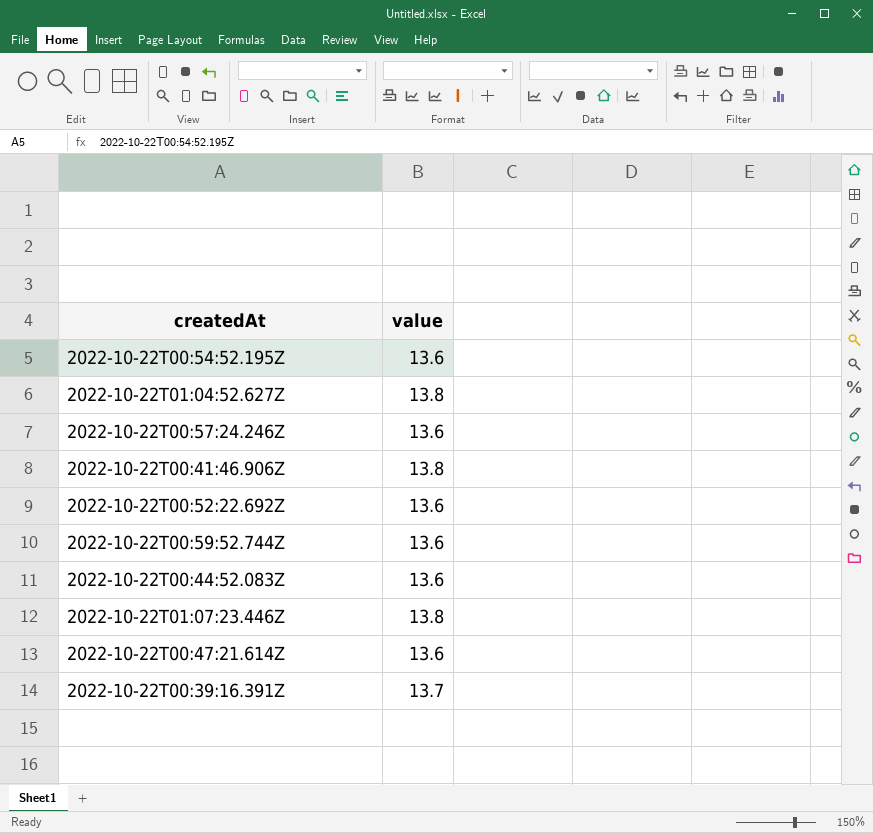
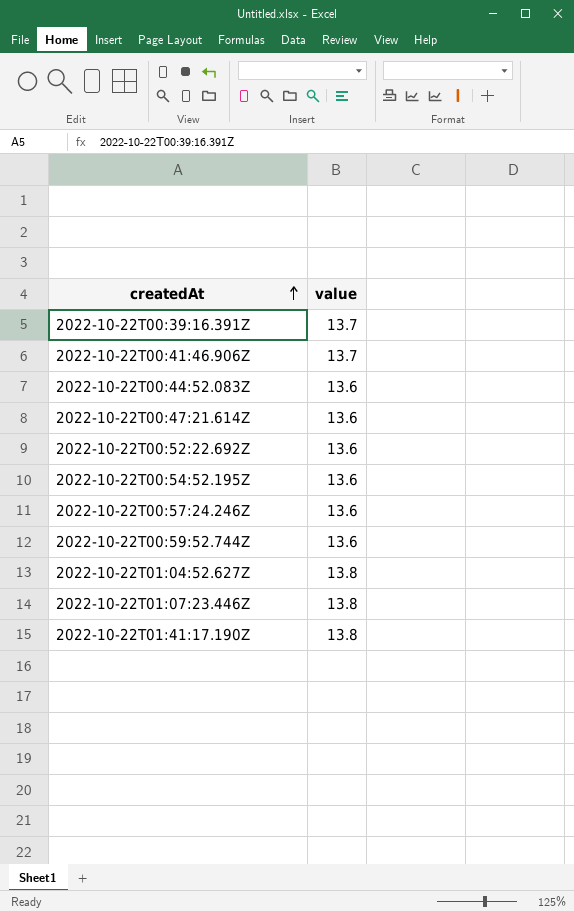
row order: none -> createdAt ascending
2022-10-22T00:41:46.906Z | value: 13.8 -> 13.7
row 2022-10-22T01:41:17.190Z: none -> 13.8

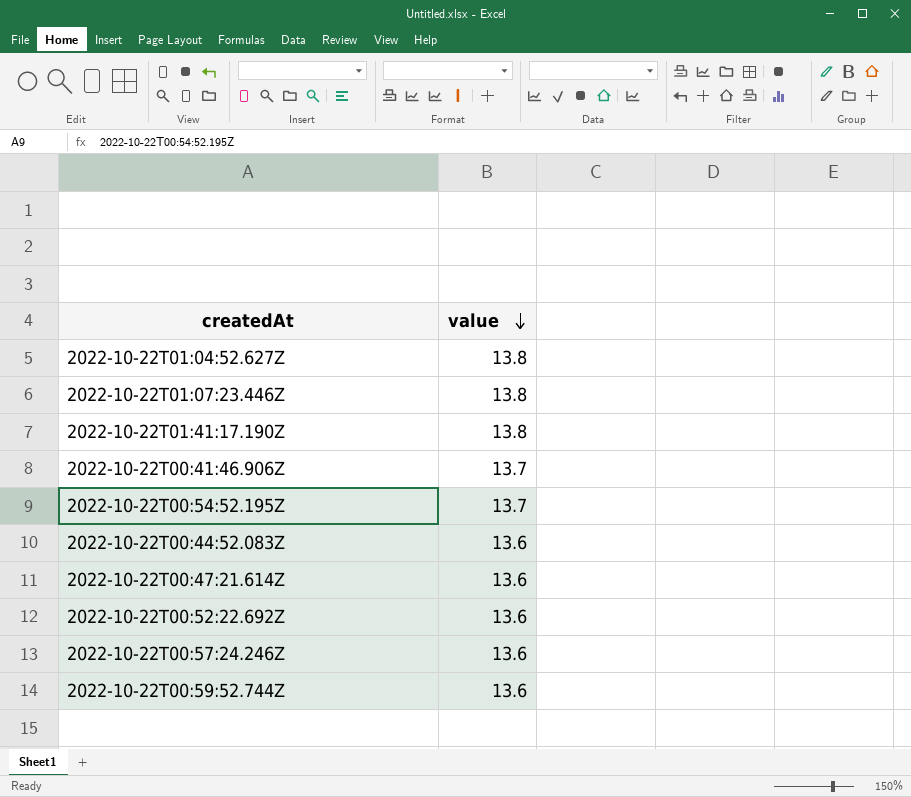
row order: createdAt ascending -> value descending
row 2022-10-22T00:39:16.391Z: 13.7 -> none
2022-10-22T00:54:52.195Z | value: 13.6 -> 13.7

